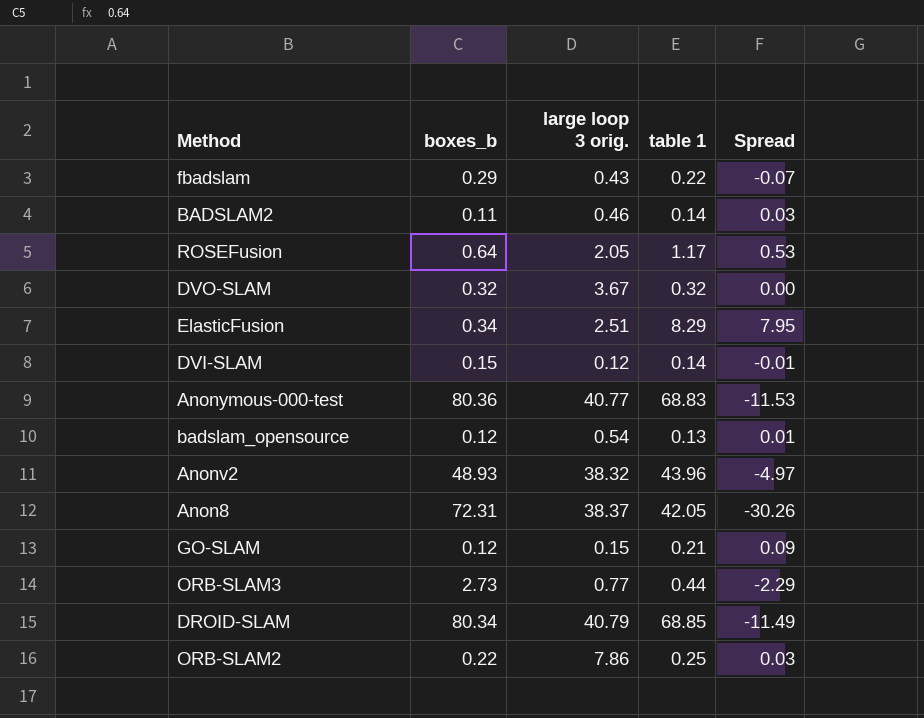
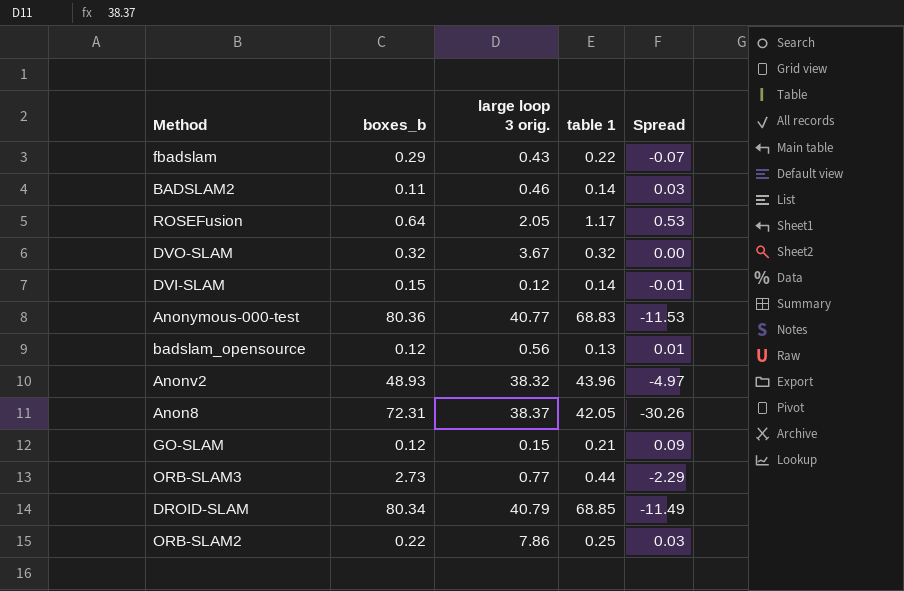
row ElasticFusion: 0.34 | 2.51 | 8.29 | 7.95 -> none
badslam_opensource | large loop 3 orig.: 0.54 -> 0.56

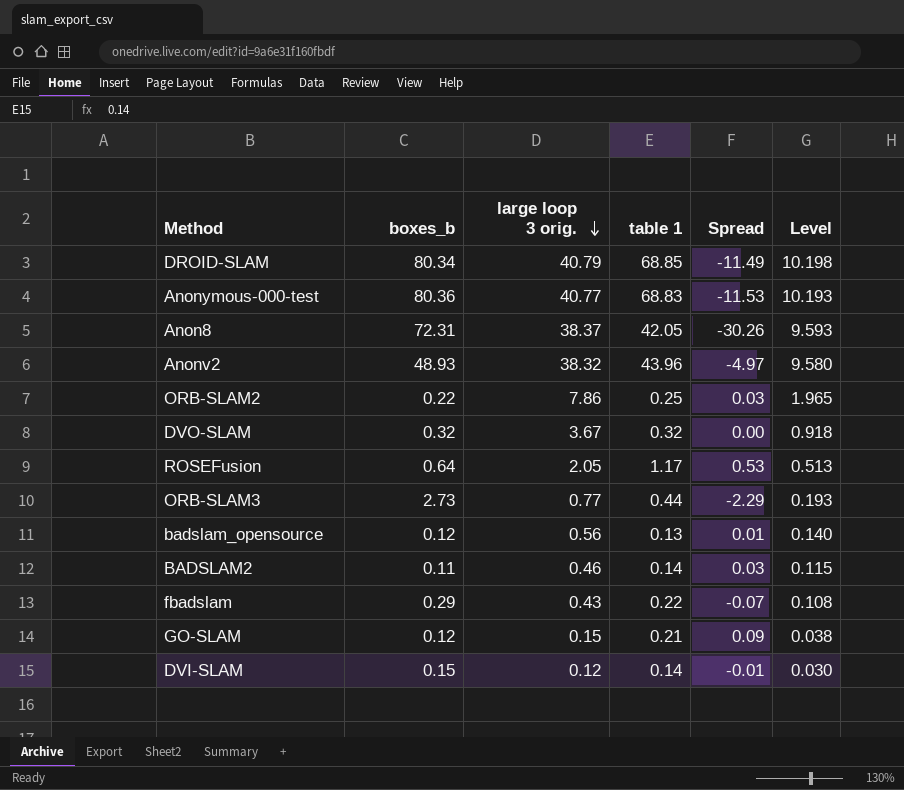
row order: none -> large loop 3 orig. descending
column Level | formula: none -> [large loop 3 orig.] * 0.25

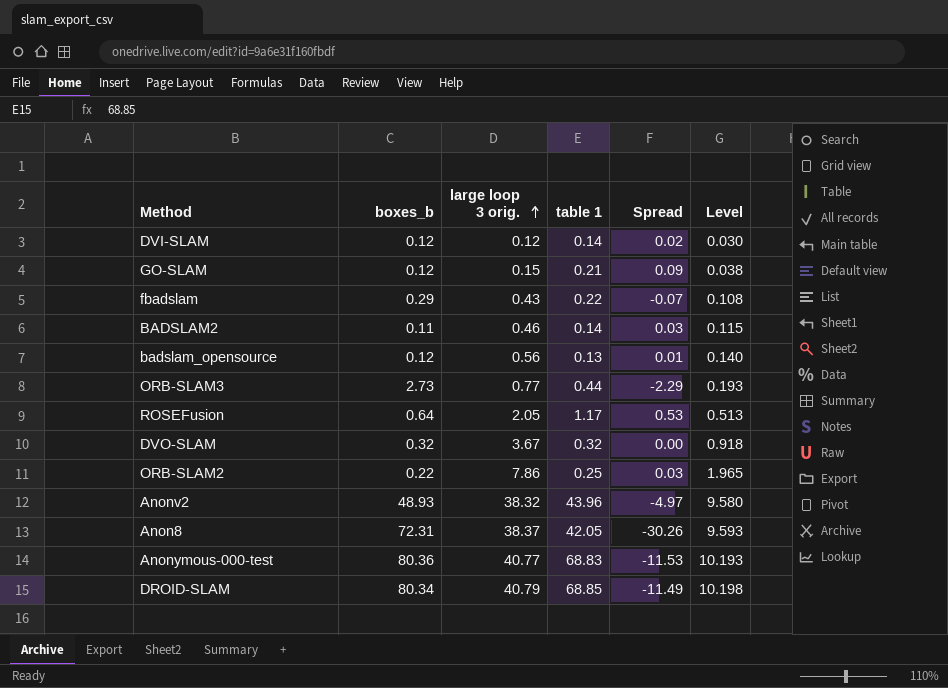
row order: large loop 3 orig. descending -> large loop 3 orig. ascending
DVI-SLAM | boxes_b: 0.15 -> 0.12
DVI-SLAM | Spread: -0.01 -> 0.02

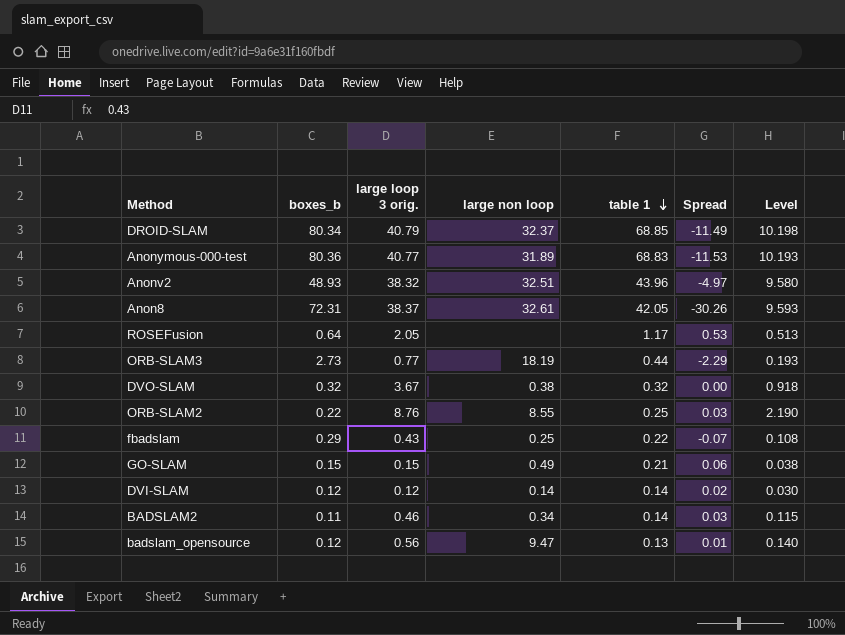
row order: large loop 3 orig. ascending -> table 1 descending
column large non loop | position: none -> 4
ORB-SLAM2 | large loop 3 orig.: 7.86 -> 8.76
ORB-SLAM2 | Level: 1.965 -> 2.190
GO-SLAM | boxes_b: 0.12 -> 0.15
GO-SLAM | Spread: 0.09 -> 0.06

